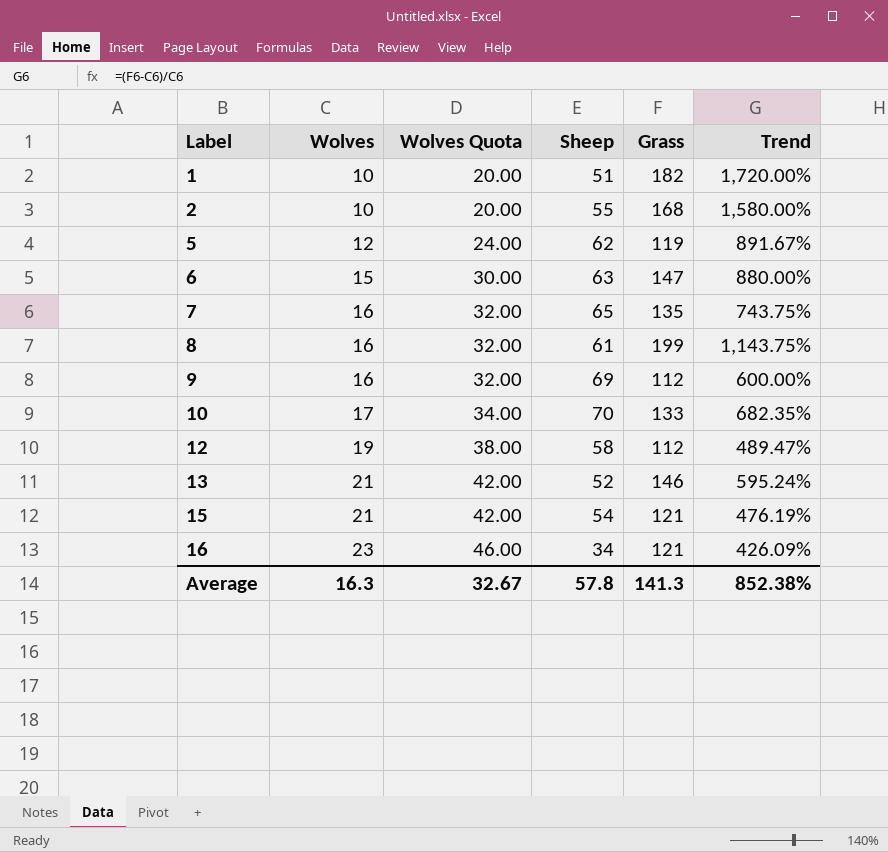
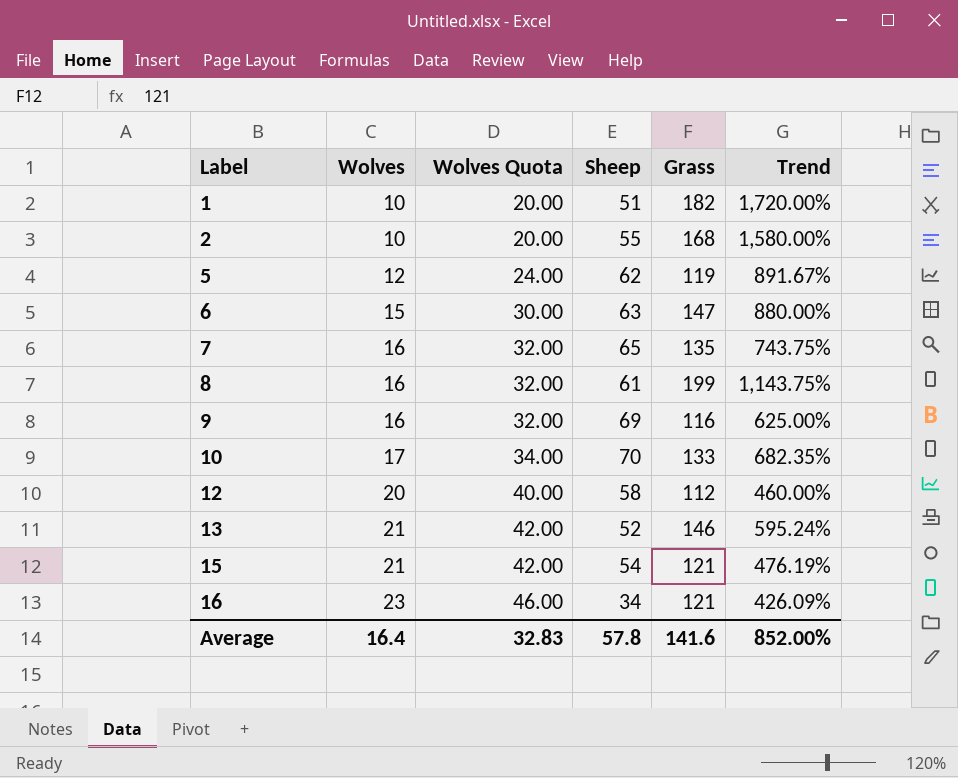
9 | Grass: 112 -> 116
9 | Trend: 600.00% -> 625.00%
12 | Wolves: 19 -> 20
12 | Wolves Quota: 38.00 -> 40.00
12 | Trend: 489.47% -> 460.00%
Average | Wolves: 16.3 -> 16.4
Average | Wolves Quota: 32.67 -> 32.83
Average | Grass: 141.3 -> 141.6
Average | Trend: 852.38% -> 852.00%

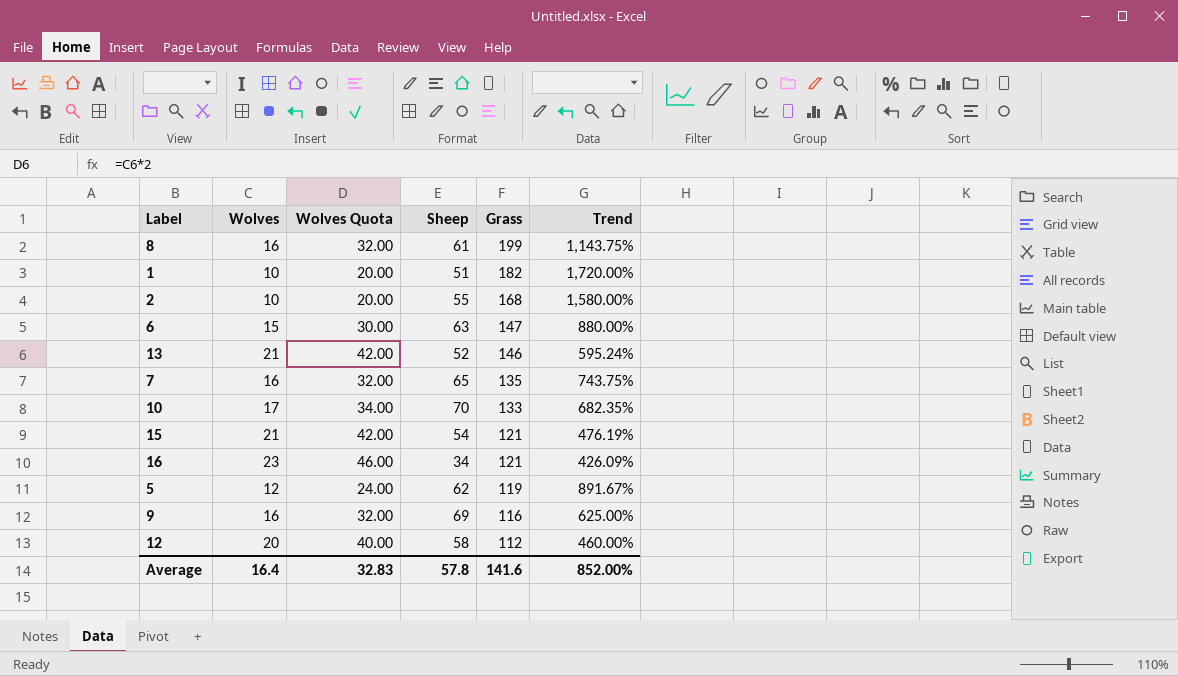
row order: Label ascending -> Grass descending

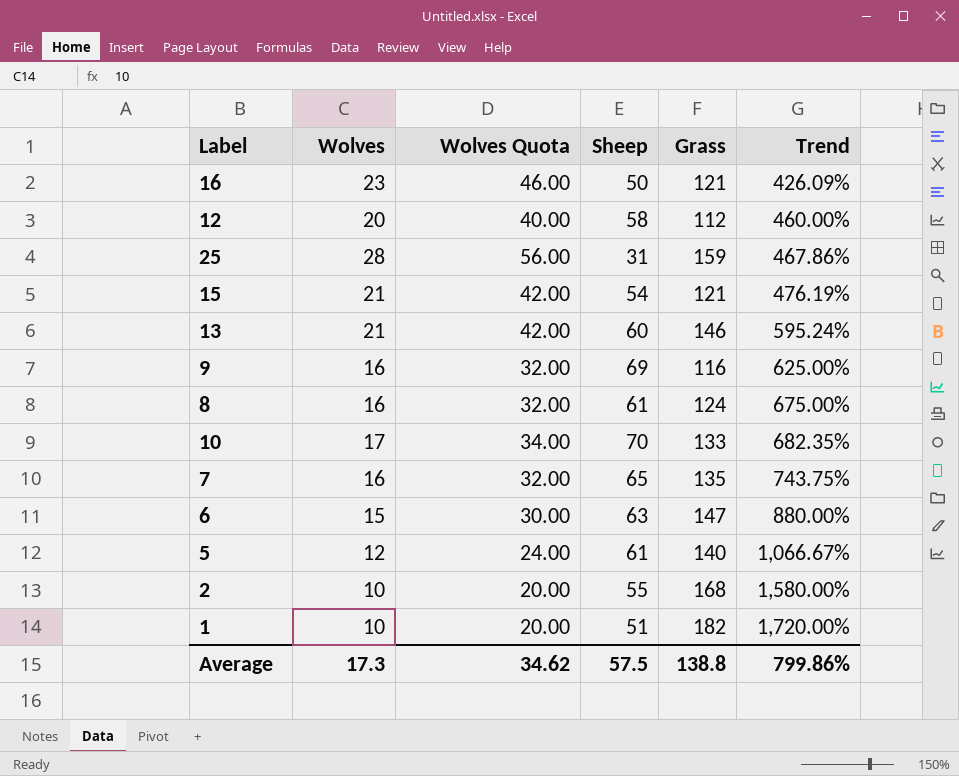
row order: Grass descending -> Trend ascending
16 | Sheep: 34 -> 50
row 25: none -> 28 | 56.00 | 31 | 159 | 467.86%
13 | Sheep: 52 -> 60
8 | Grass: 199 -> 124
8 | Trend: 1,143.75% -> 675.00%
5 | Sheep: 62 -> 61
5 | Grass: 119 -> 140
5 | Trend: 891.67% -> 1,066.67%
Average | Wolves: 16.4 -> 17.3
Average | Wolves Quota: 32.83 -> 34.62
Average | Sheep: 57.8 -> 57.5
Average | Grass: 141.6 -> 138.8
Average | Trend: 852.00% -> 799.86%

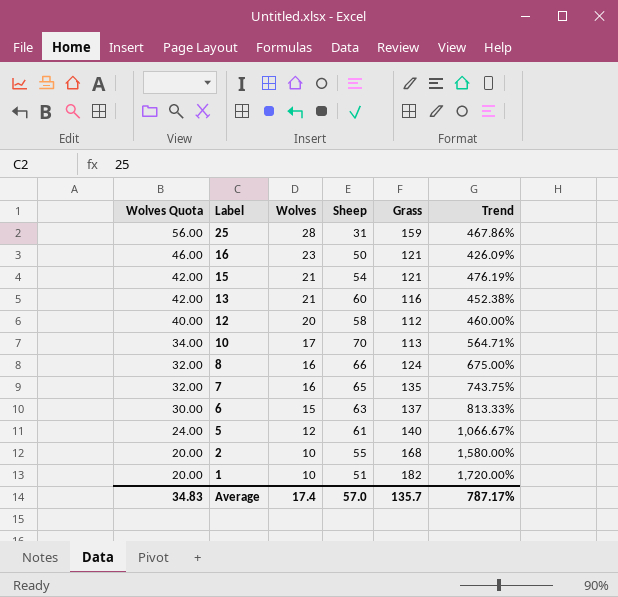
row order: Trend ascending -> Wolves Quota descending
column Wolves Quota | position: 3 -> 1
row 9: 16 | 32.00 | 69 | 116 | 625.00% -> none
13 | Grass: 146 -> 116
13 | Trend: 595.24% -> 452.38%
10 | Grass: 133 -> 113
10 | Trend: 682.35% -> 564.71%
8 | Sheep: 61 -> 66
6 | Grass: 147 -> 137
6 | Trend: 880.00% -> 813.33%
Average | Wolves Quota: 34.62 -> 34.83
Average | Wolves: 17.3 -> 17.4
Average | Sheep: 57.5 -> 57.0
Average | Grass: 138.8 -> 135.7
Average | Trend: 799.86% -> 787.17%

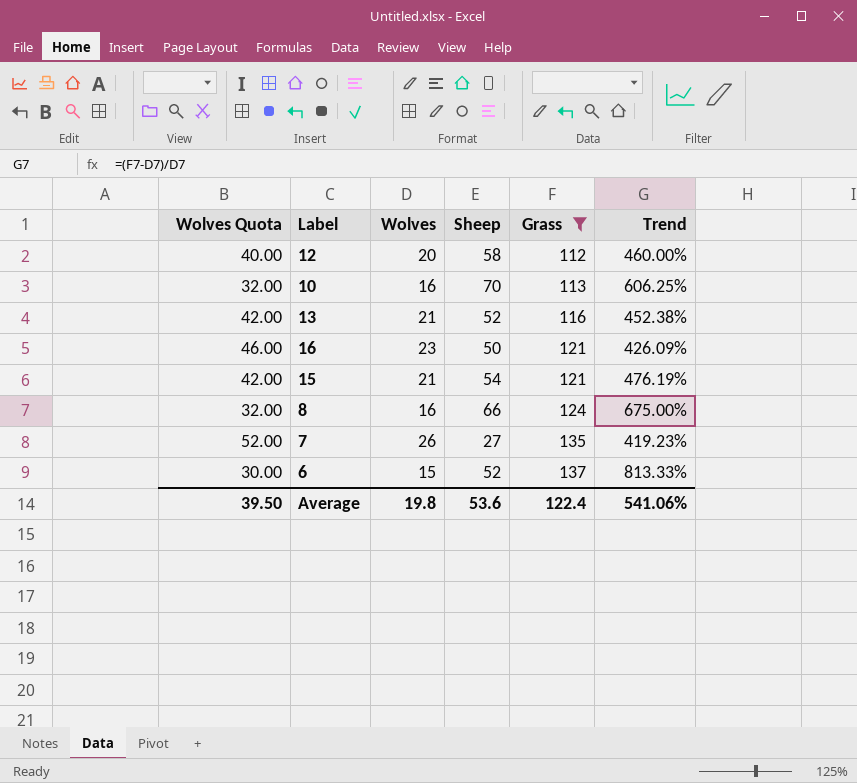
filter: none -> Grass <= 137
row order: Wolves Quota descending -> Grass ascending
10 | Wolves Quota: 34.00 -> 32.00
10 | Wolves: 17 -> 16
10 | Trend: 564.71% -> 606.25%
13 | Sheep: 60 -> 52
7 | Wolves Quota: 32.00 -> 52.00
7 | Wolves: 16 -> 26
7 | Sheep: 65 -> 27
7 | Trend: 743.75% -> 419.23%
6 | Sheep: 63 -> 52
Average | Wolves Quota: 34.83 -> 39.50
Average | Wolves: 17.4 -> 19.8
Average | Sheep: 57.0 -> 53.6
Average | Grass: 135.7 -> 122.4
Average | Trend: 787.17% -> 541.06%

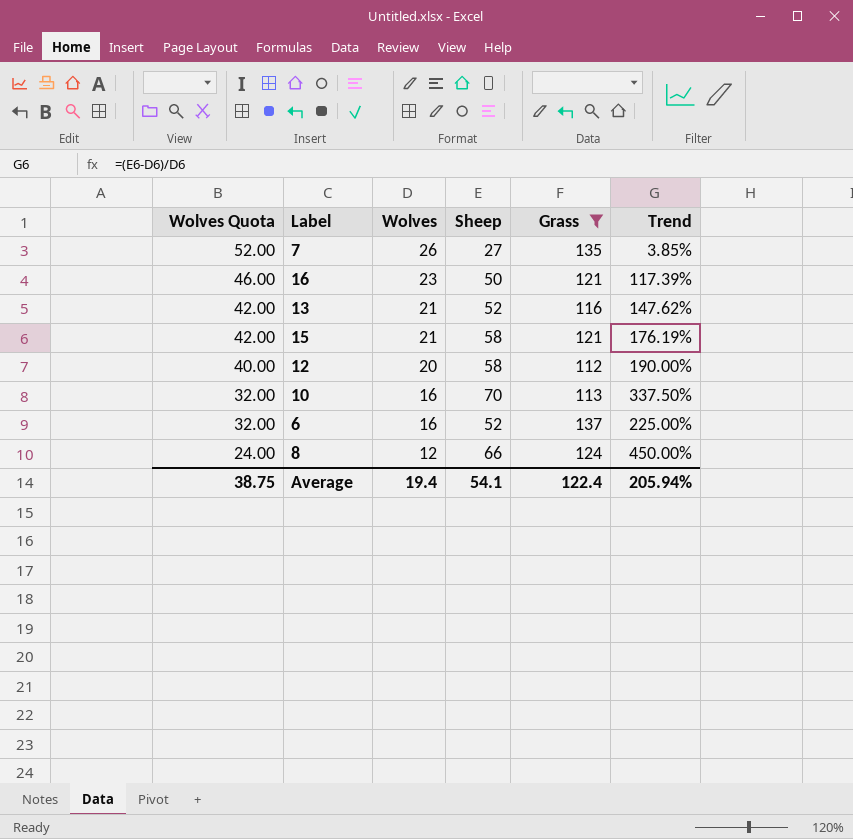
row order: Grass ascending -> Wolves Quota descending
column Trend | formula: ([Grass] - [Wolves]) / [Wolves] -> ([Sheep] - [Wolves]) / [Wolves]
15 | Sheep: 54 -> 58
6 | Wolves Quota: 30.00 -> 32.00
6 | Wolves: 15 -> 16
8 | Wolves Quota: 32.00 -> 24.00
8 | Wolves: 16 -> 12
Average | Wolves Quota: 39.50 -> 38.75
Average | Wolves: 19.8 -> 19.4
Average | Sheep: 53.6 -> 54.1
Average | Trend: 541.06% -> 205.94%

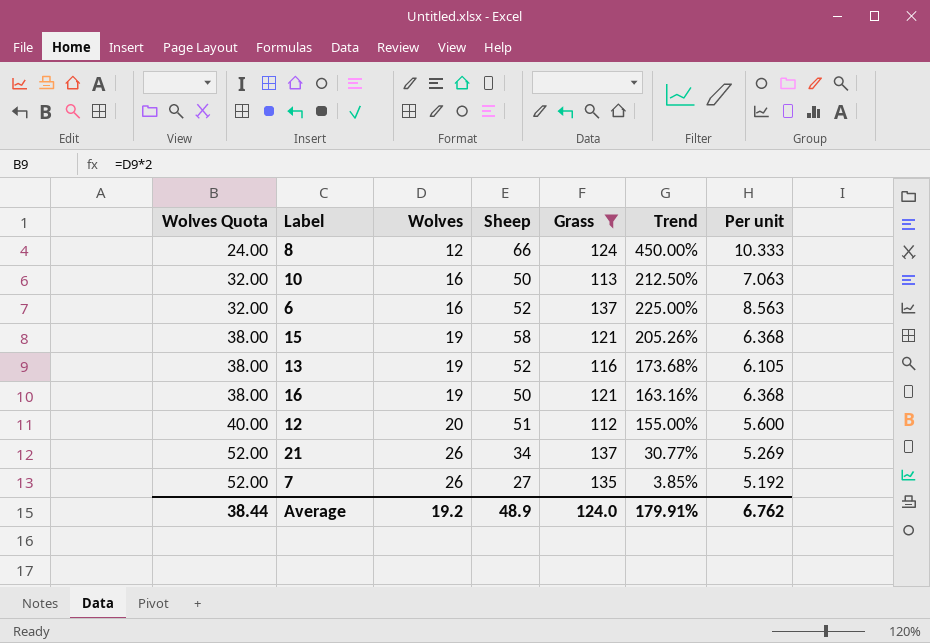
row order: Wolves Quota descending -> Wolves Quota ascending
column Per unit | formula: none -> [Grass] / [Wolves]
10 | Sheep: 70 -> 50
10 | Trend: 337.50% -> 212.50%
15 | Wolves Quota: 42.00 -> 38.00
15 | Wolves: 21 -> 19
15 | Trend: 176.19% -> 205.26%
13 | Wolves Quota: 42.00 -> 38.00
13 | Wolves: 21 -> 19
13 | Trend: 147.62% -> 173.68%
16 | Wolves Quota: 46.00 -> 38.00
16 | Wolves: 23 -> 19
16 | Trend: 117.39% -> 163.16%
12 | Sheep: 58 -> 51
12 | Trend: 190.00% -> 155.00%
row 21: none -> 52.00 | 26 | 34 | 137 | 30.77% | 5.269
Average | Wolves Quota: 38.75 -> 38.44
Average | Wolves: 19.4 -> 19.2
Average | Sheep: 54.1 -> 48.9
Average | Grass: 122.4 -> 124.0
Average | Trend: 205.94% -> 179.91%

